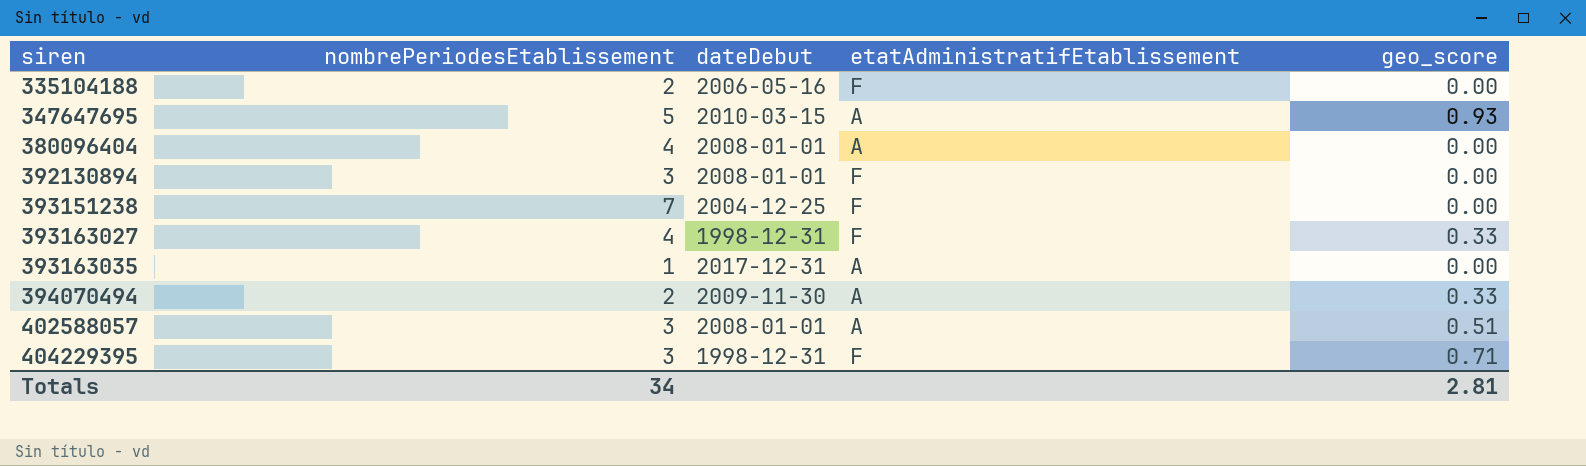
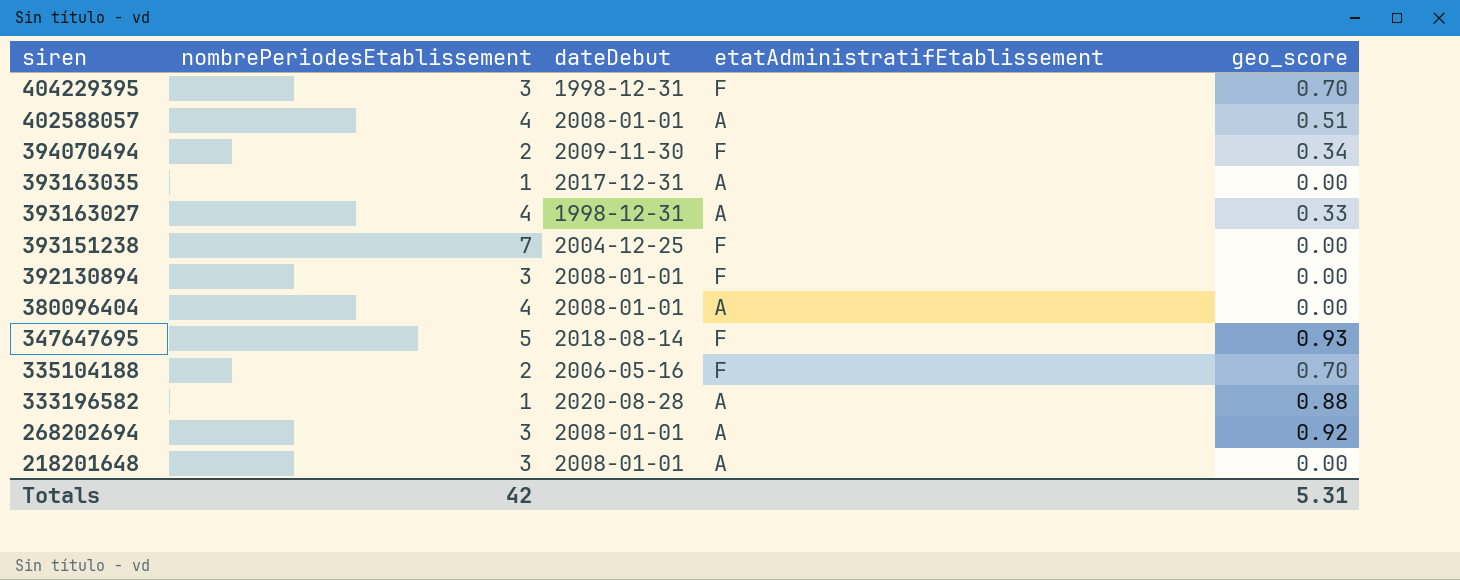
row order: siren ascending -> siren descending
404229395 | geo_score: 0.71 -> 0.70
402588057 | nombrePeriodesEtablissement: 3 -> 4
394070494 | etatAdministratifEtablissement: A -> F
394070494 | geo_score: 0.33 -> 0.34
393163027 | etatAdministratifEtablissement: F -> A
347647695 | dateDebut: 2010-03-15 -> 2018-08-14
347647695 | etatAdministratifEtablissement: A -> F
335104188 | geo_score: 0.00 -> 0.70
row 333196582: none -> 1 | 2020-08-28 | A | 0.88
row 268202694: none -> 3 | 2008-01-01 | A | 0.92
row 218201648: none -> 3 | 2008-01-01 | A | 0.00
Totals | nombrePeriodesEtablissement: 34 -> 42
Totals | geo_score: 2.81 -> 5.31

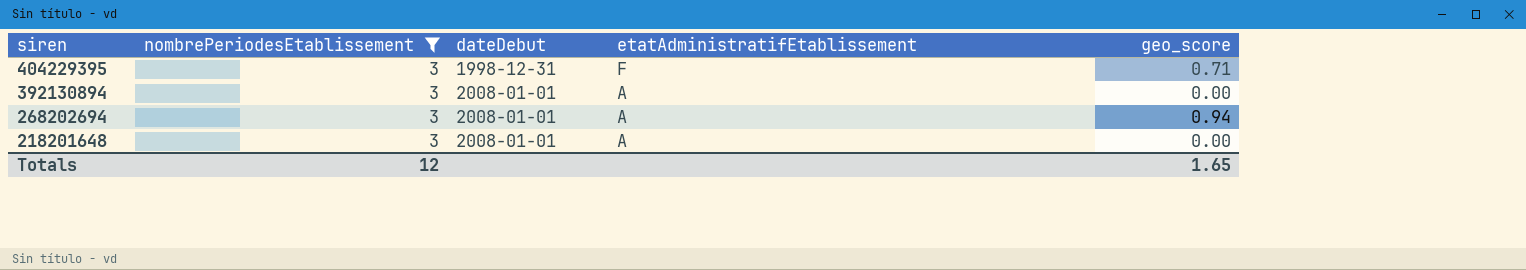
filter: none -> nombrePeriodesEtablissement = 3
404229395 | geo_score: 0.70 -> 0.71
392130894 | etatAdministratifEtablissement: F -> A
268202694 | geo_score: 0.92 -> 0.94
Totals | nombrePeriodesEtablissement: 42 -> 12
Totals | geo_score: 5.31 -> 1.65

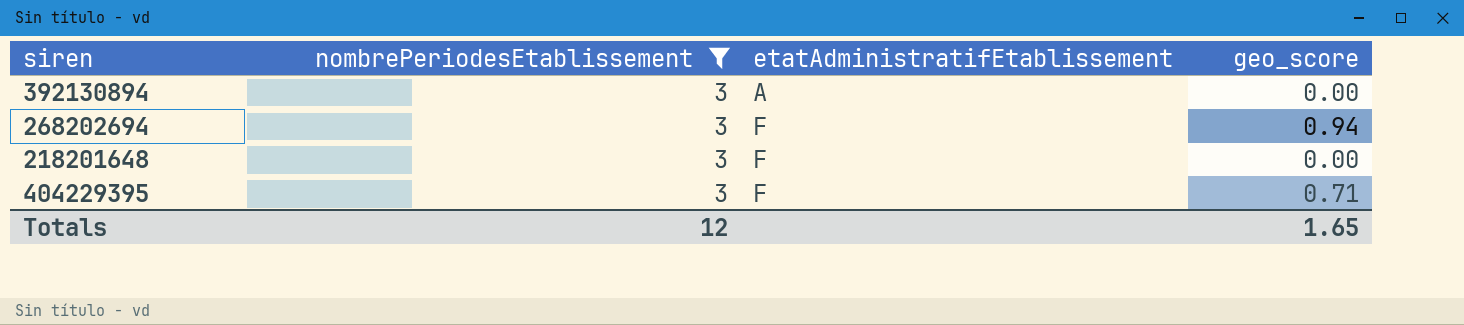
row order: siren descending -> etatAdministratifEtablissement ascending
column dateDebut | position: 3 -> none
268202694 | etatAdministratifEtablissement: A -> F
218201648 | etatAdministratifEtablissement: A -> F

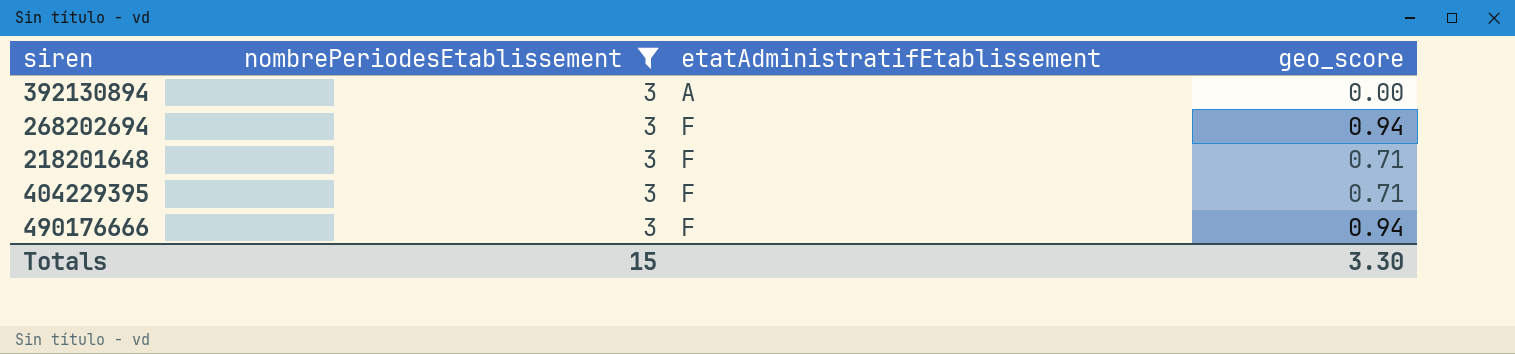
218201648 | geo_score: 0.00 -> 0.71
row 490176666: none -> 3 | F | 0.94
Totals | nombrePeriodesEtablissement: 12 -> 15
Totals | geo_score: 1.65 -> 3.30

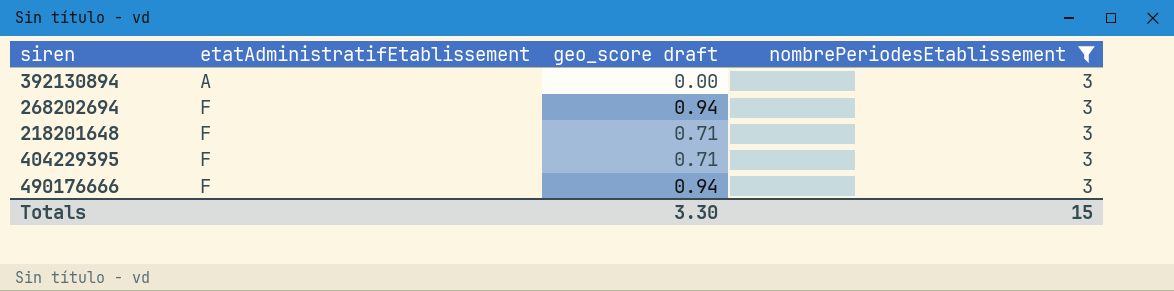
column name: geo_score -> geo_score draft
column nombrePeriodesEtablissement | position: 2 -> 4

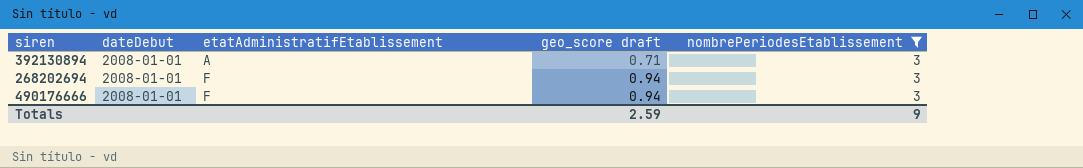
column dateDebut | position: none -> 2
row 218201648: F | 0.71 | 3 -> none
row 404229395: F | 0.71 | 3 -> none
392130894 | geo_score draft: 0.00 -> 0.71
Totals | geo_score draft: 3.30 -> 2.59
Totals | nombrePeriodesEtablissement: 15 -> 9

